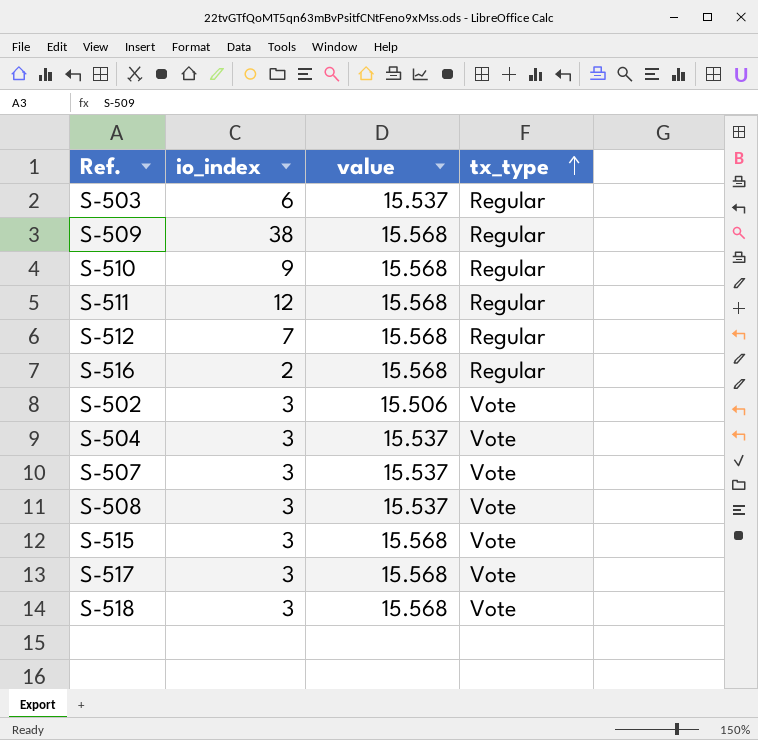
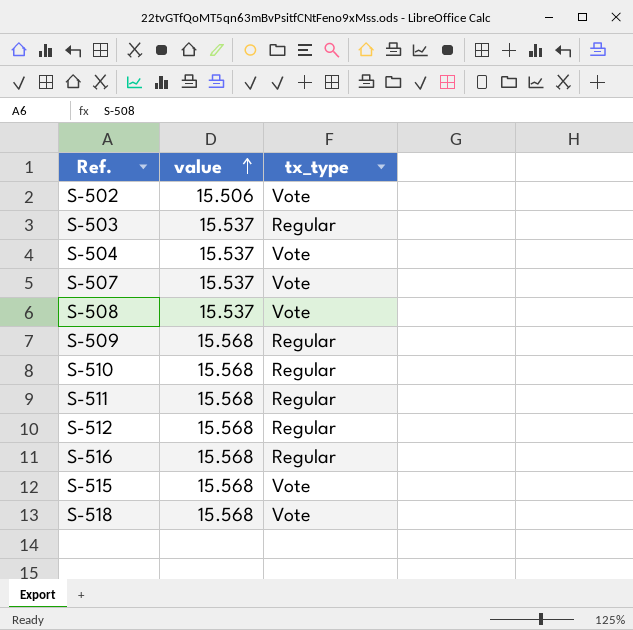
row order: tx_type ascending -> value ascending
column io_index | position: 2 -> none
row S-517: 3 | 15.568 | Vote -> none

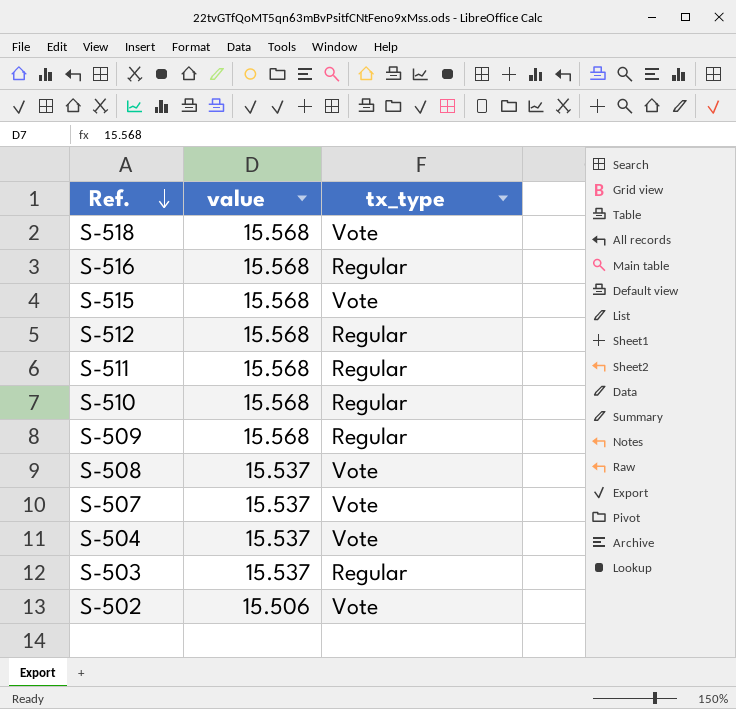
row order: value ascending -> Ref. descending

